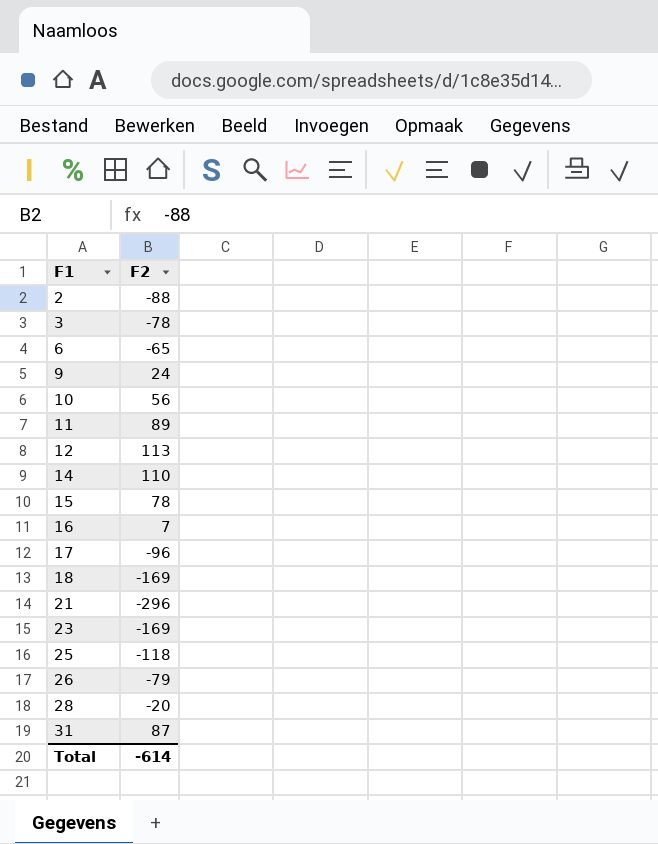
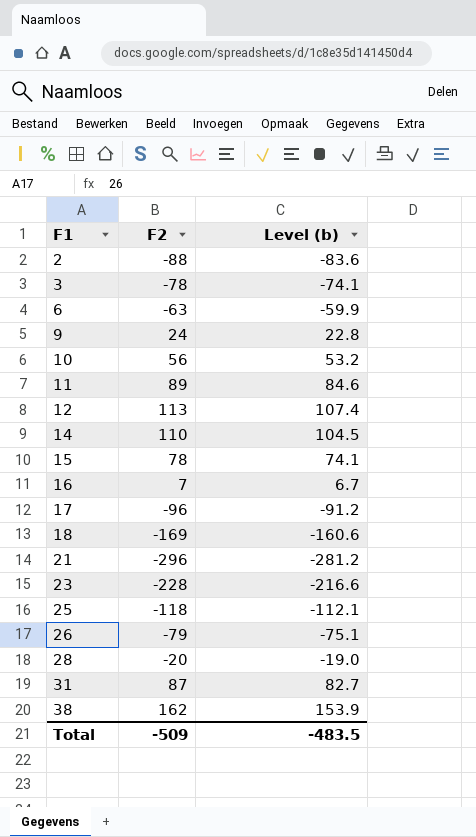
column Level (b) | formula: none -> [F2] * 0.95
6 | F2: -65 -> -63
23 | F2: -169 -> -228
row 38: none -> 162 | 153.9
Total | F2: -614 -> -509

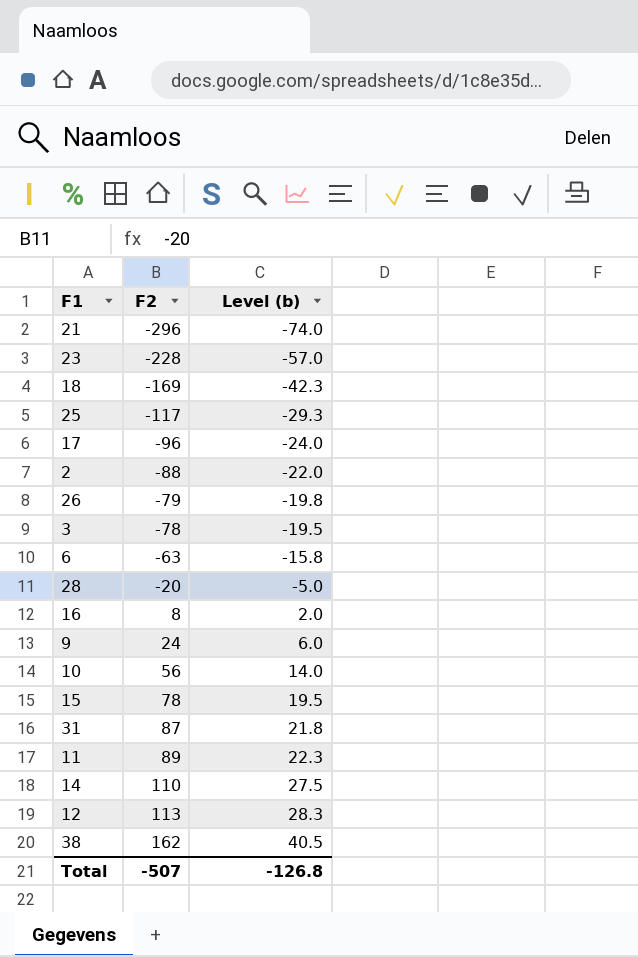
row order: F1 ascending -> F2 ascending
column Level (b) | formula: [F2] * 0.95 -> [F2] * 0.25
25 | F2: -118 -> -117
16 | F2: 7 -> 8
Total | F2: -509 -> -507
Total | Level (b): -483.5 -> -126.8

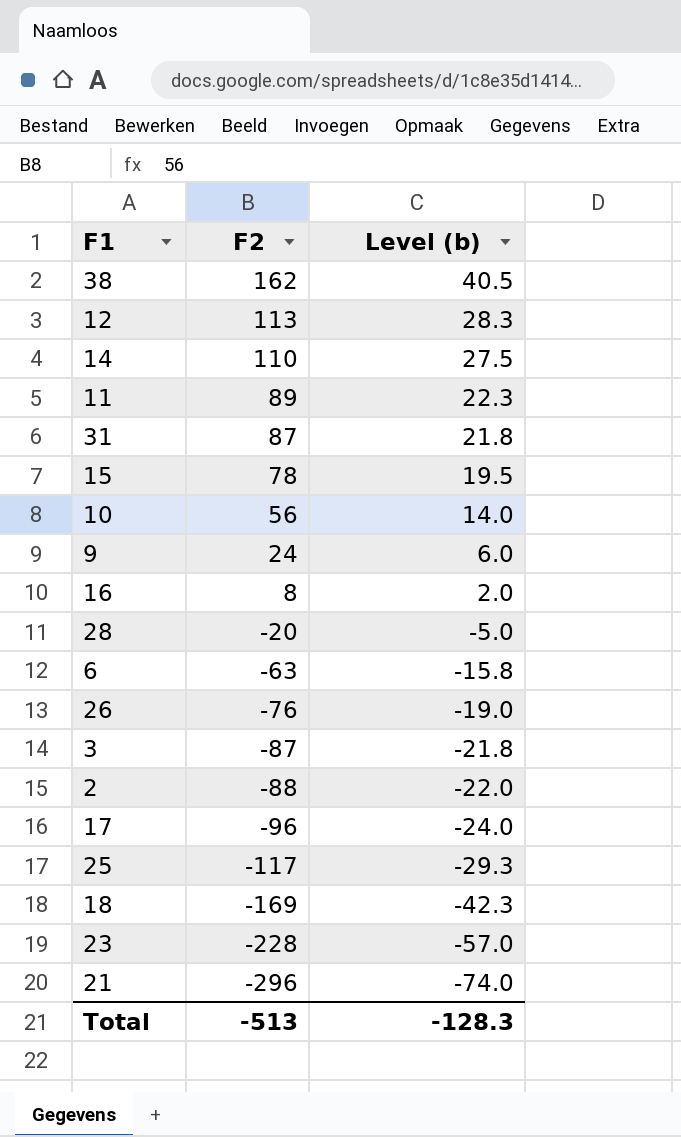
row order: F2 ascending -> F2 descending
26 | F2: -79 -> -76
26 | Level (b): -19.8 -> -19.0
3 | F2: -78 -> -87
3 | Level (b): -19.5 -> -21.8
Total | F2: -507 -> -513
Total | Level (b): -126.8 -> -128.3

